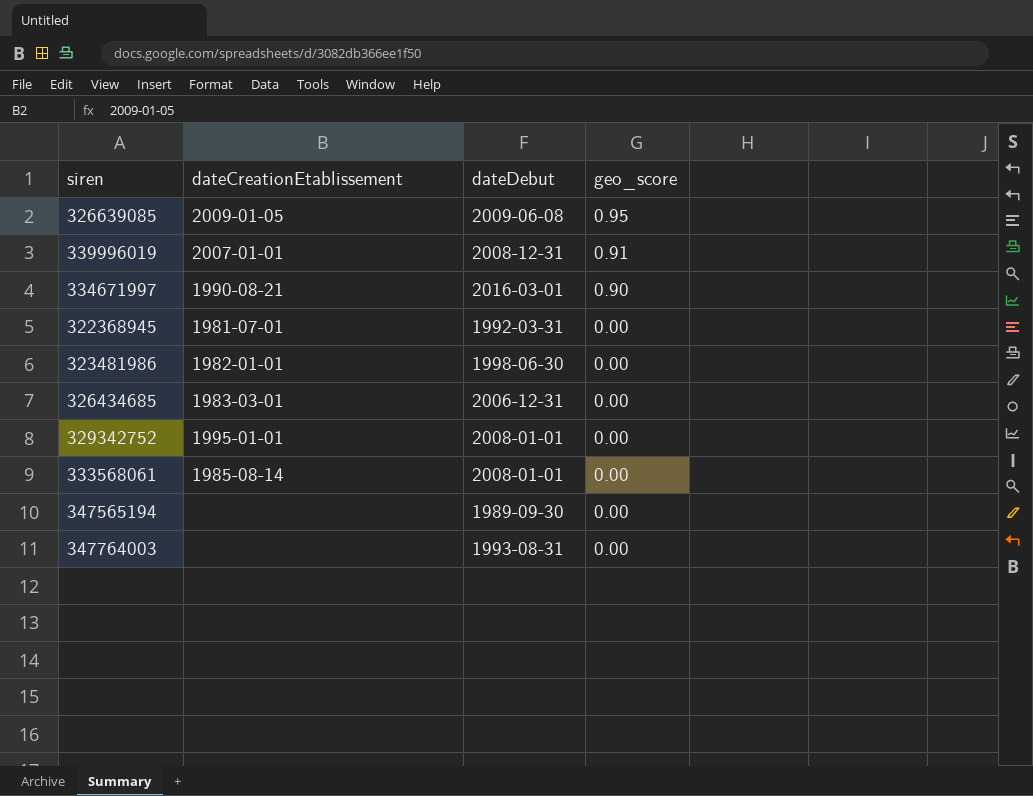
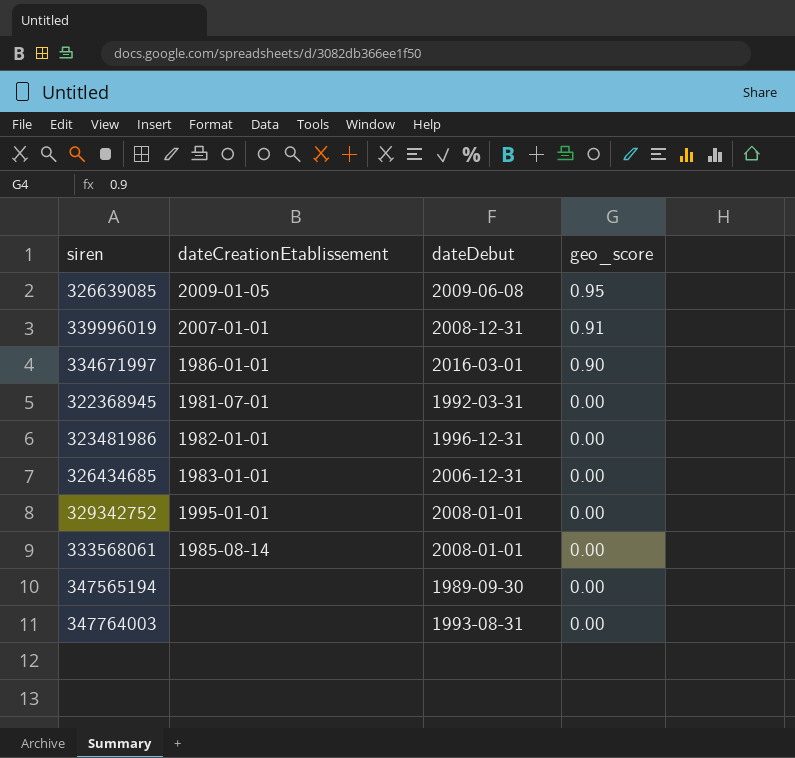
334671997 | dateCreationEtablissement: 1990-08-21 -> 1986-01-01
323481986 | dateDebut: 1998-06-30 -> 1996-12-31
326434685 | dateCreationEtablissement: 1983-03-01 -> 1983-01-01

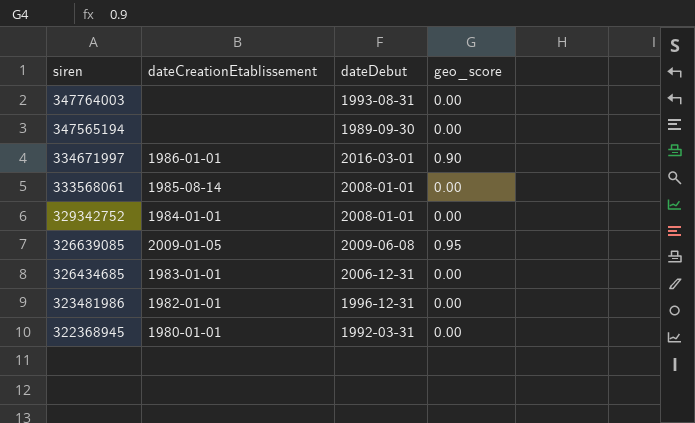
row order: geo_score descending -> siren descending
row 339996019: 2007-01-01 | 2008-12-31 | 0.91 -> none
329342752 | dateCreationEtablissement: 1995-01-01 -> 1984-01-01
322368945 | dateCreationEtablissement: 1981-07-01 -> 1980-01-01

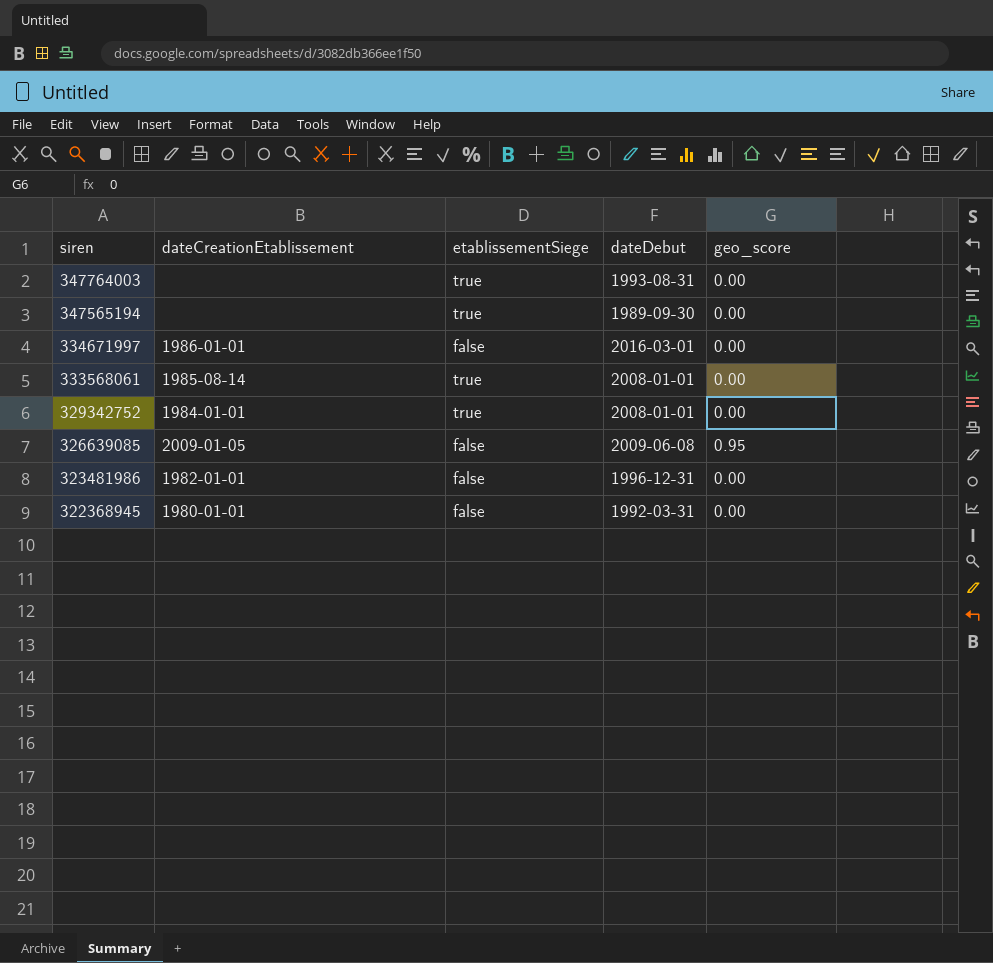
column etablissementSiege | position: none -> 3
row 326434685: 1983-01-01 | 2006-12-31 | 0.00 -> none
334671997 | geo_score: 0.90 -> 0.00

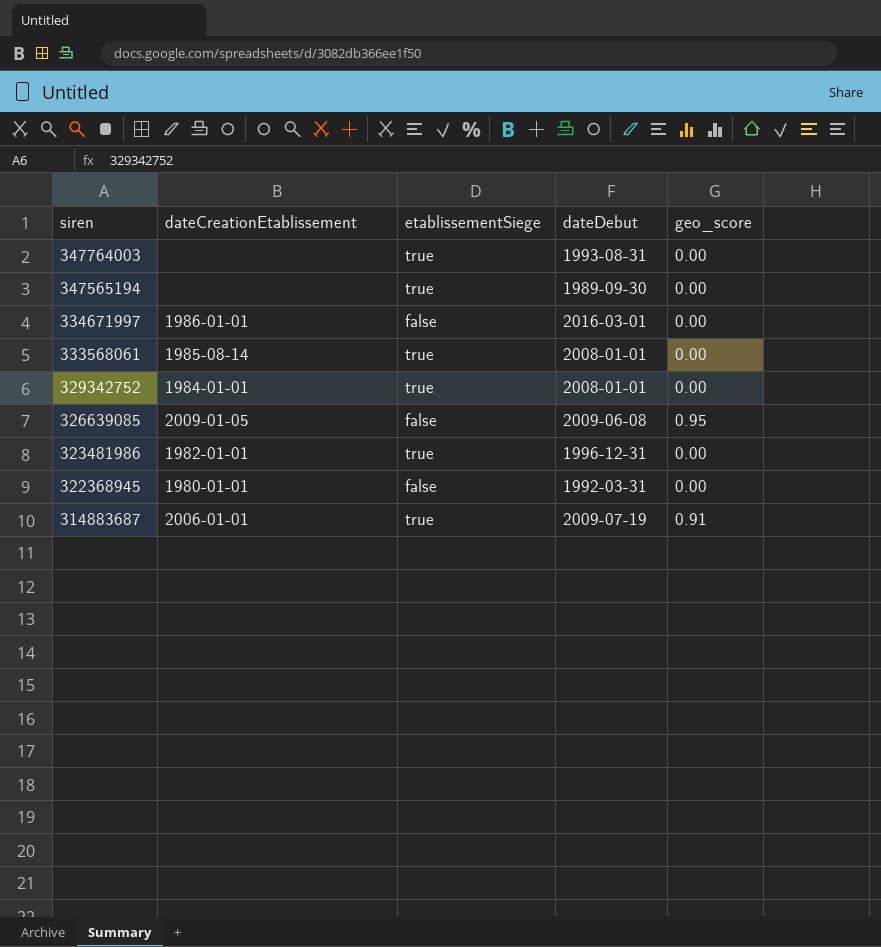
323481986 | etablissementSiege: false -> true
row 314883687: none -> 2006-01-01 | true | 2009-07-19 | 0.91

